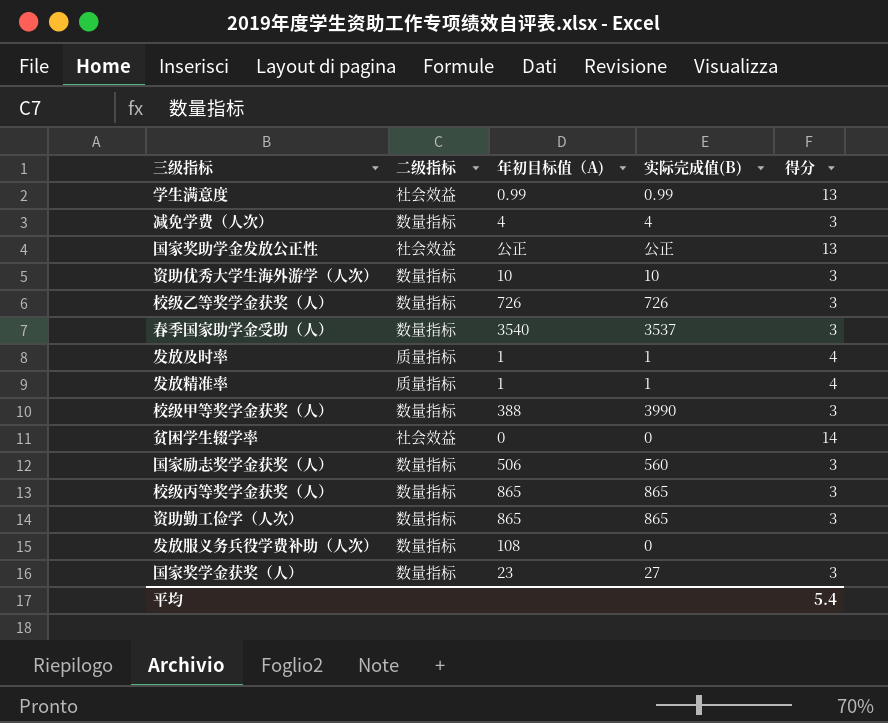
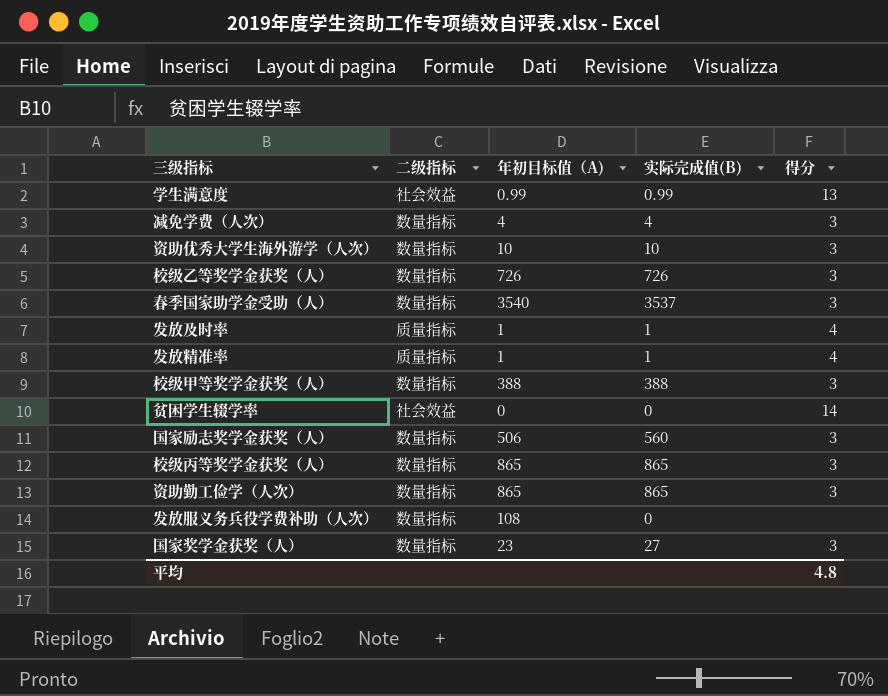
row 国家奖助学金发放公正性: 社会效益 | 公正 | 公正 | 13 -> none
校级甲等奖学金获奖（人） | 实际完成值(B): 3990 -> 388
平均 | 得分: 5.4 -> 4.8

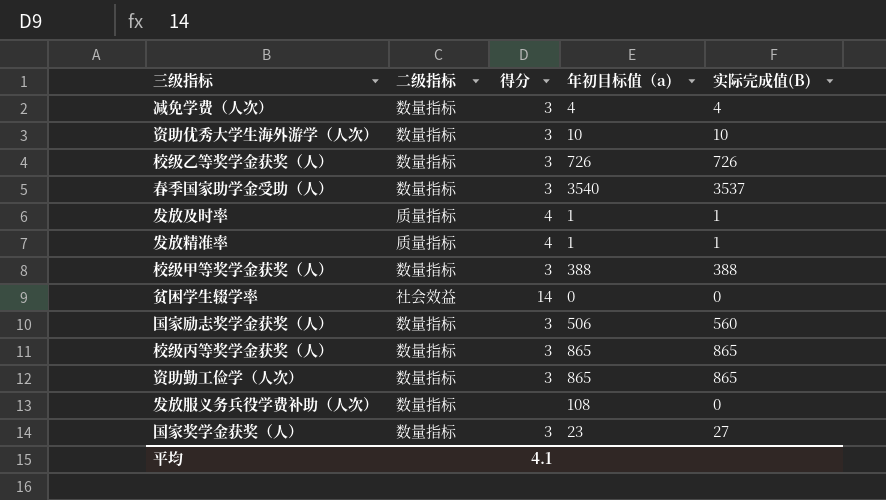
column 得分 | position: 5 -> 3
column name: 年初目标值（A) -> 年初目标值（a)
row 学生满意度: 社会效益 | 0.99 | 0.99 | 13 -> none
平均 | 得分: 4.8 -> 4.1

